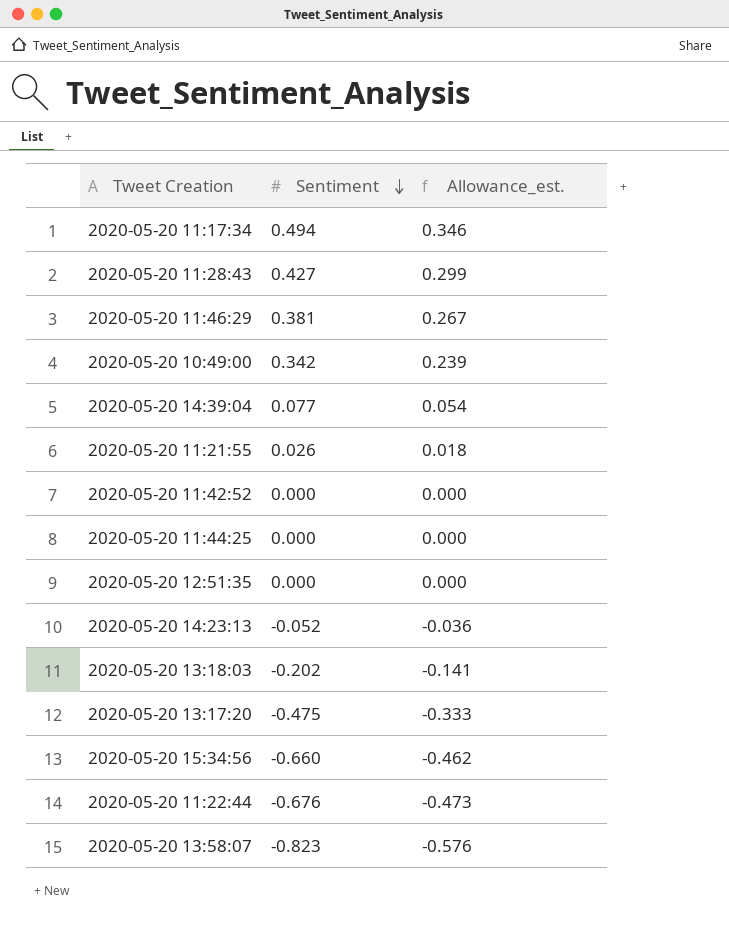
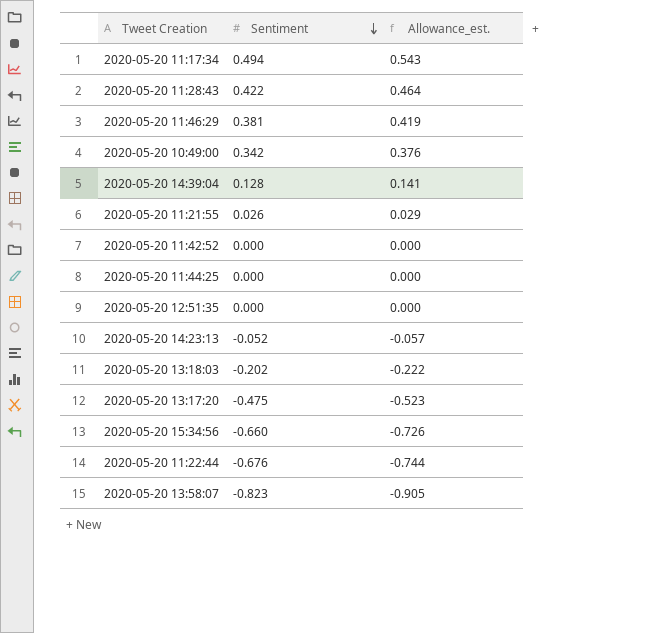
column Allowance_est. | formula: [Sentiment] * 0.7 -> [Sentiment] * 1.1
2020-05-20 11:28:43 | Sentiment: 0.427 -> 0.422
2020-05-20 14:39:04 | Sentiment: 0.077 -> 0.128

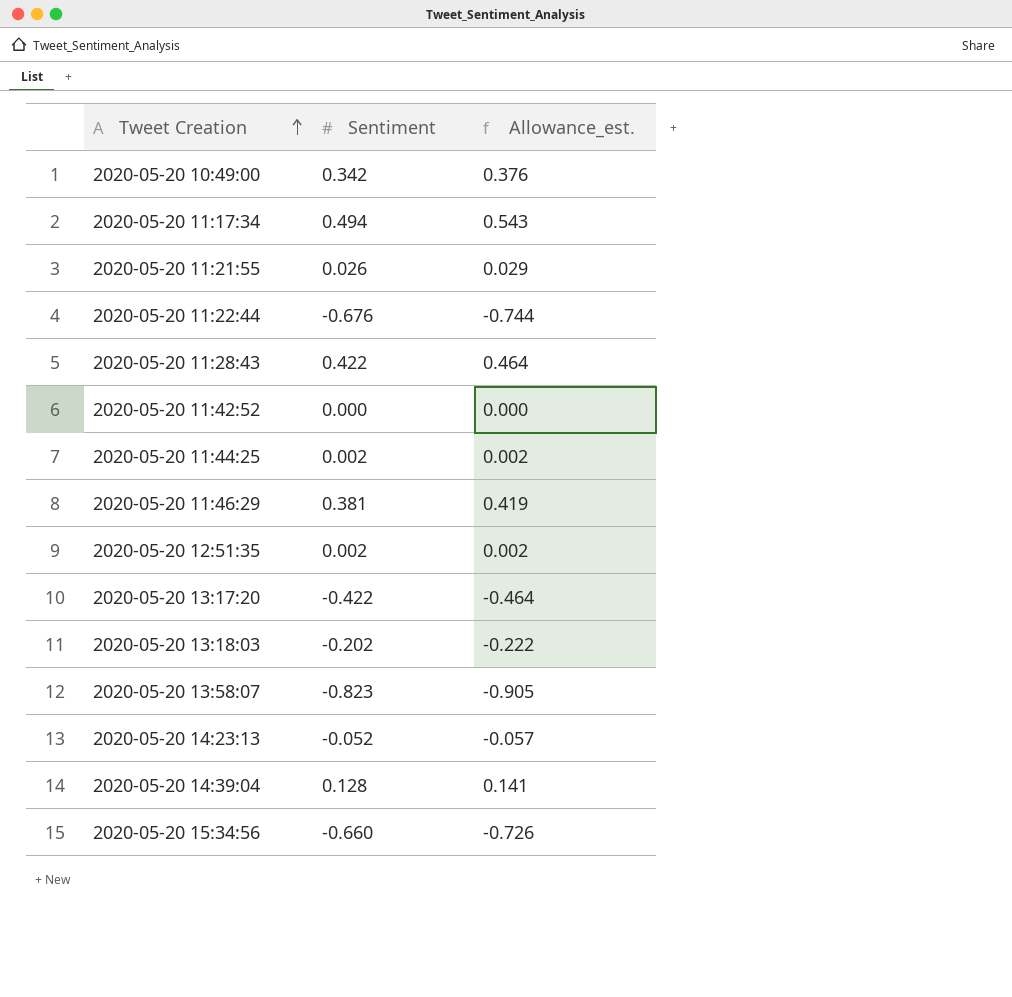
row order: Sentiment descending -> Tweet Creation ascending
2020-05-20 11:44:25 | Sentiment: 0.000 -> 0.002
2020-05-20 11:44:25 | Allowance_est.: 0.000 -> 0.002
2020-05-20 12:51:35 | Sentiment: 0.000 -> 0.002
2020-05-20 12:51:35 | Allowance_est.: 0.000 -> 0.002
2020-05-20 13:17:20 | Sentiment: -0.475 -> -0.422
2020-05-20 13:17:20 | Allowance_est.: -0.523 -> -0.464

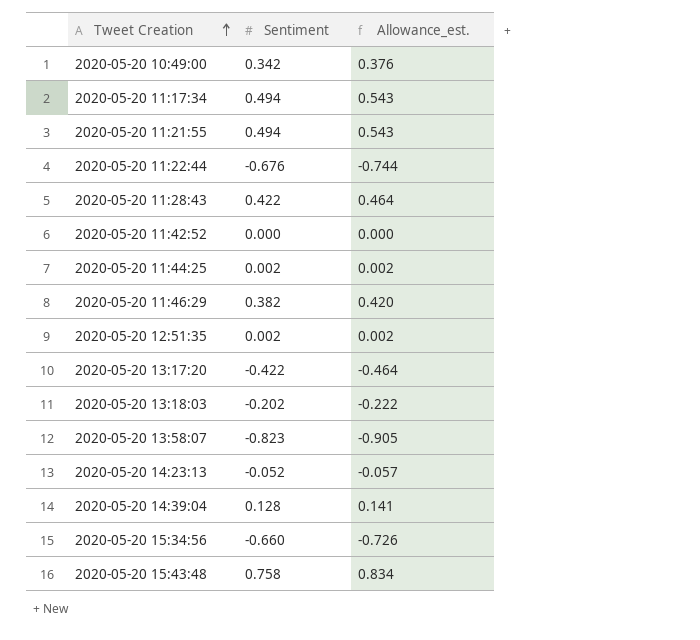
2020-05-20 11:21:55 | Sentiment: 0.026 -> 0.494
2020-05-20 11:21:55 | Allowance_est.: 0.029 -> 0.543
2020-05-20 11:46:29 | Sentiment: 0.381 -> 0.382
2020-05-20 11:46:29 | Allowance_est.: 0.419 -> 0.420
row 2020-05-20 15:43:48: none -> 0.758 | 0.834

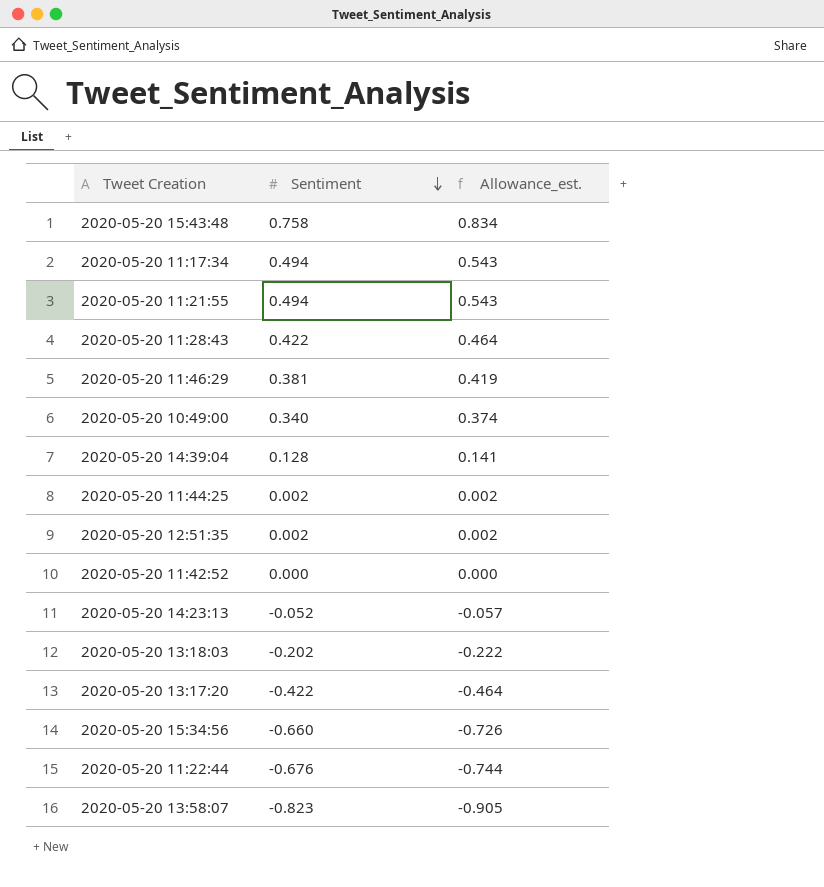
row order: Tweet Creation ascending -> Sentiment descending
2020-05-20 11:46:29 | Sentiment: 0.382 -> 0.381
2020-05-20 11:46:29 | Allowance_est.: 0.420 -> 0.419
2020-05-20 10:49:00 | Sentiment: 0.342 -> 0.340
2020-05-20 10:49:00 | Allowance_est.: 0.376 -> 0.374

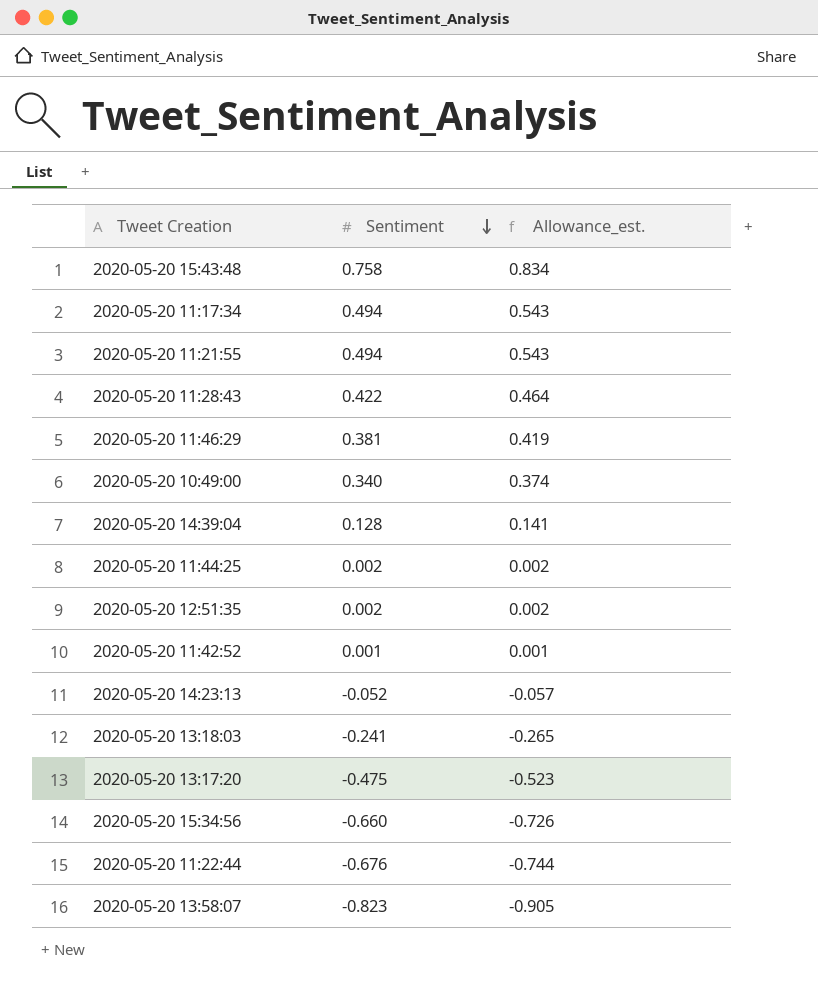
2020-05-20 11:42:52 | Sentiment: 0.000 -> 0.001
2020-05-20 11:42:52 | Allowance_est.: 0.000 -> 0.001
2020-05-20 13:18:03 | Sentiment: -0.202 -> -0.241
2020-05-20 13:18:03 | Allowance_est.: -0.222 -> -0.265
2020-05-20 13:17:20 | Sentiment: -0.422 -> -0.475
2020-05-20 13:17:20 | Allowance_est.: -0.464 -> -0.523

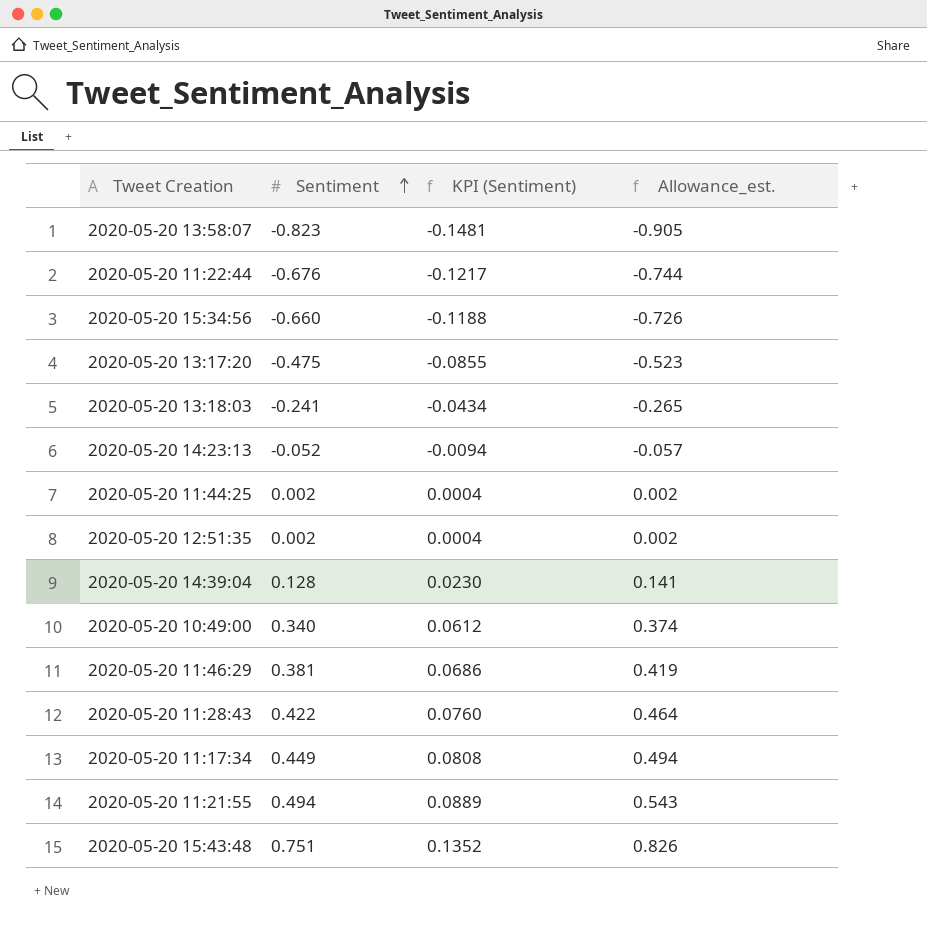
row order: Sentiment descending -> Sentiment ascending
column KPI (Sentiment) | formula: none -> [Sentiment] * 0.18
row 2020-05-20 11:42:52: 0.001 | 0.001 -> none
2020-05-20 11:17:34 | Sentiment: 0.494 -> 0.449
2020-05-20 11:17:34 | Allowance_est.: 0.543 -> 0.494
2020-05-20 15:43:48 | Sentiment: 0.758 -> 0.751
2020-05-20 15:43:48 | Allowance_est.: 0.834 -> 0.826

